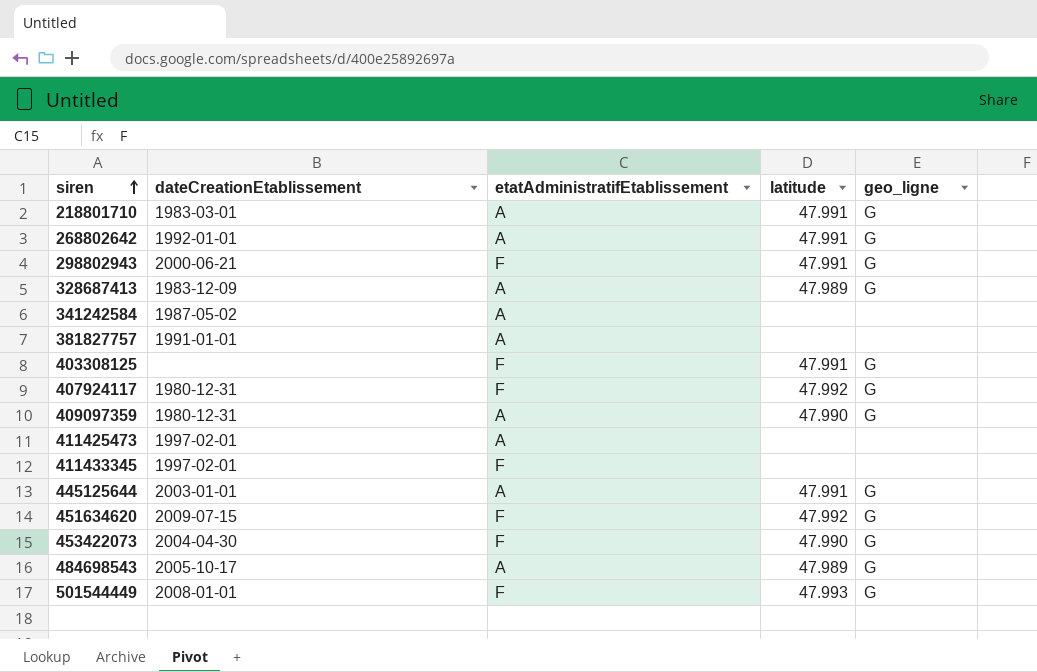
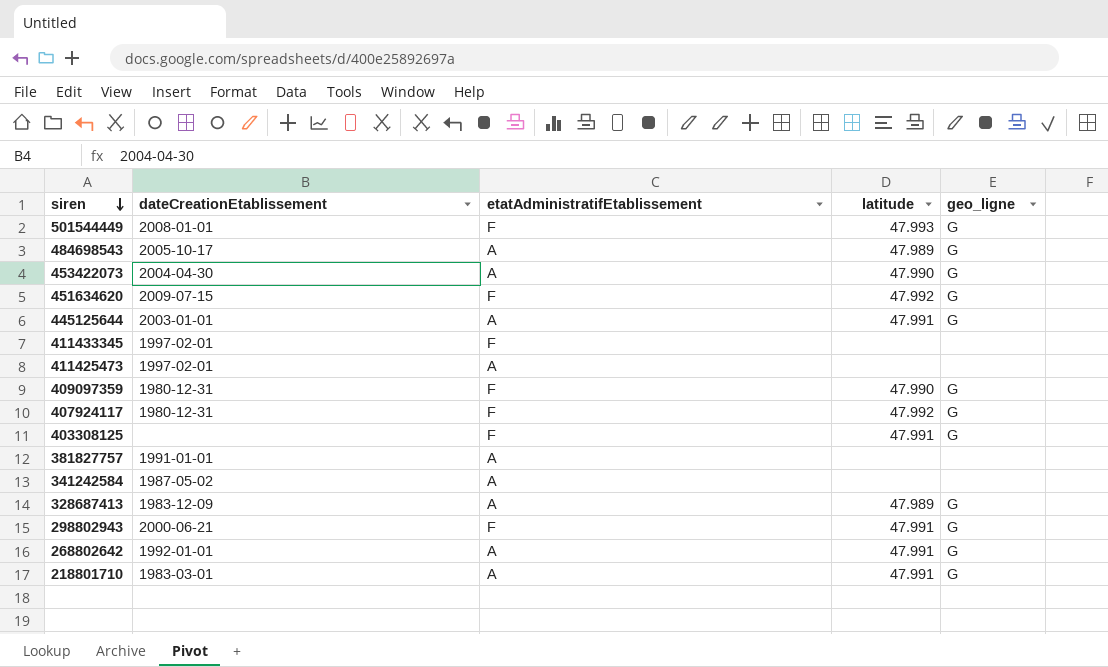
row order: siren ascending -> siren descending
453422073 | etatAdministratifEtablissement: F -> A
409097359 | etatAdministratifEtablissement: A -> F

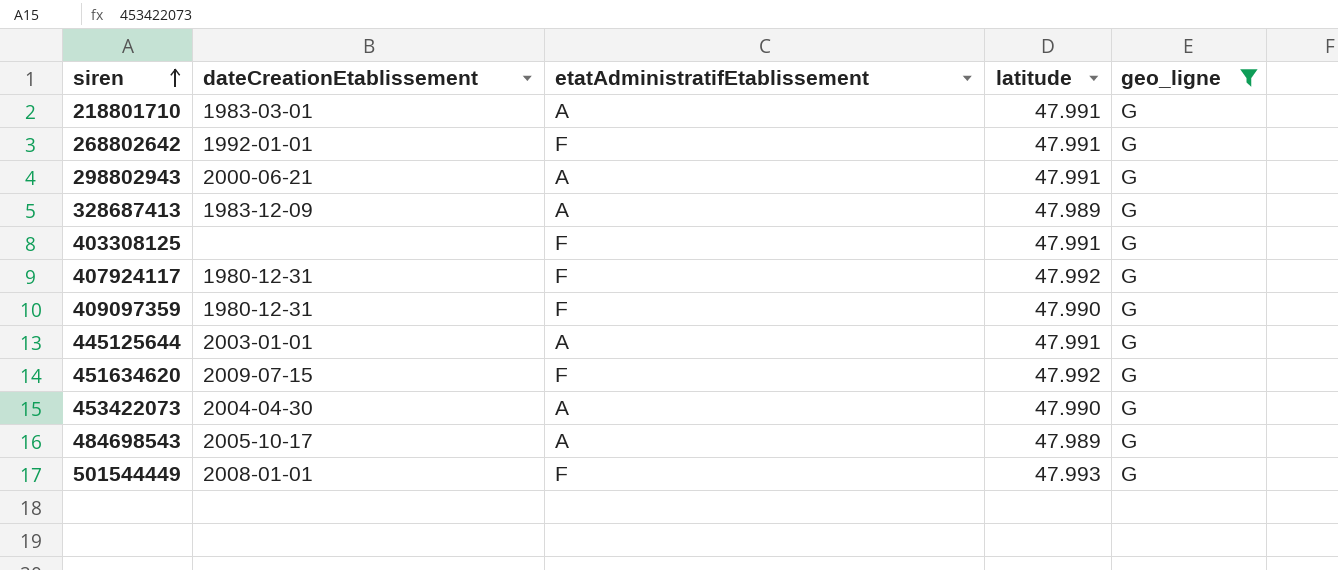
filter: none -> geo_ligne = G
row order: siren descending -> siren ascending
268802642 | etatAdministratifEtablissement: A -> F
298802943 | etatAdministratifEtablissement: F -> A

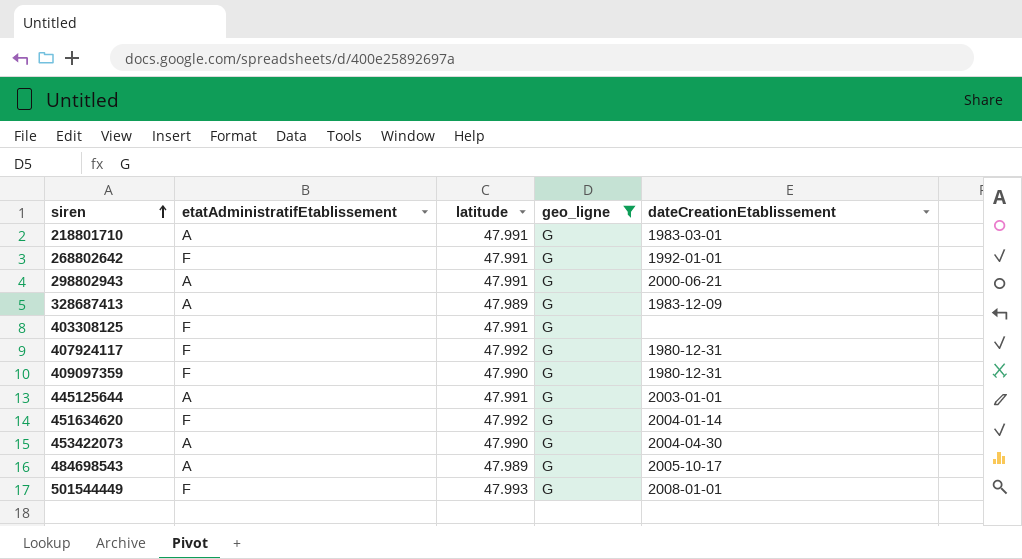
column dateCreationEtablissement | position: 2 -> 5
451634620 | dateCreationEtablissement: 2009-07-15 -> 2004-01-14

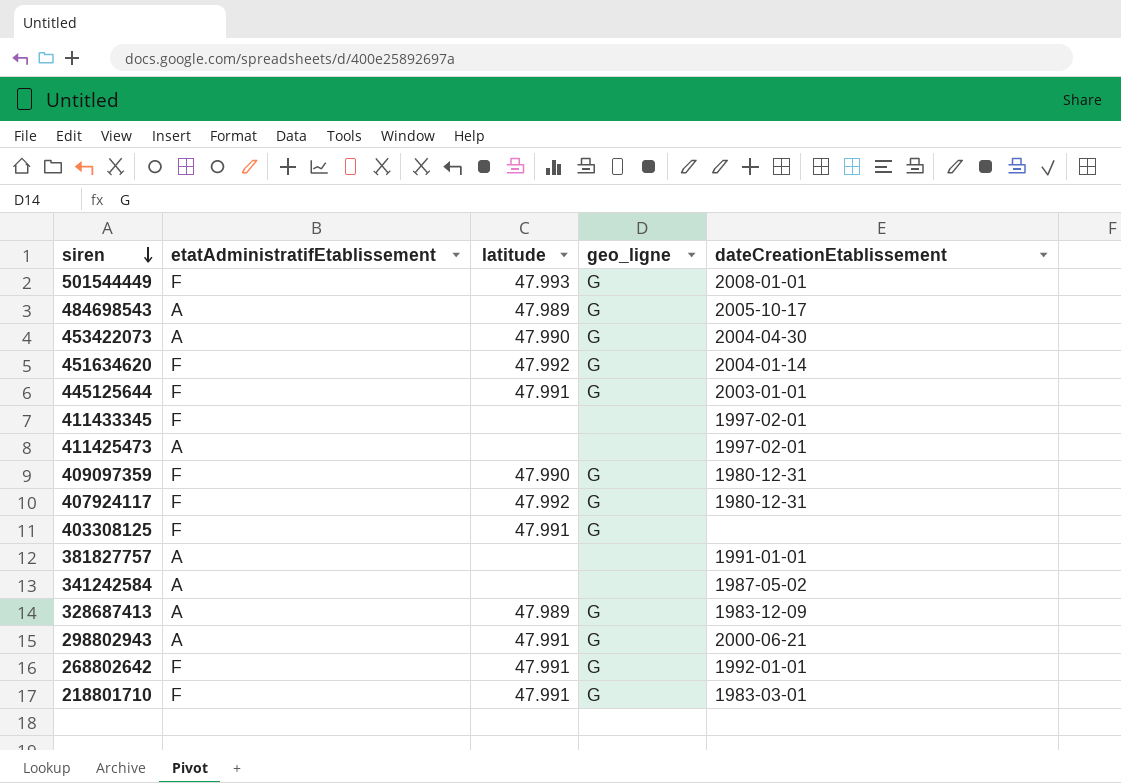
filter: geo_ligne = G -> none
row order: siren ascending -> siren descending
445125644 | etatAdministratifEtablissement: A -> F
218801710 | etatAdministratifEtablissement: A -> F

